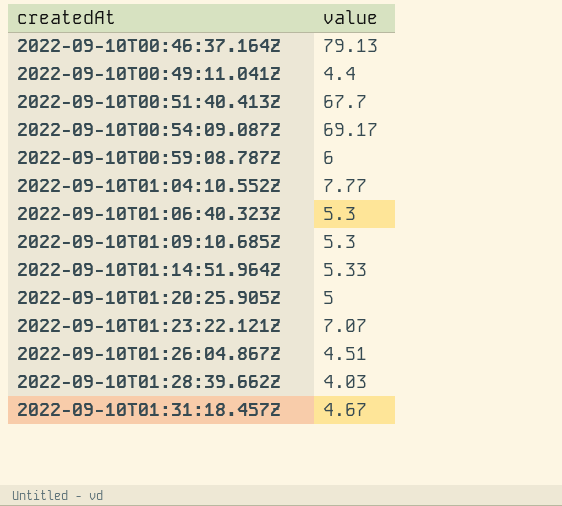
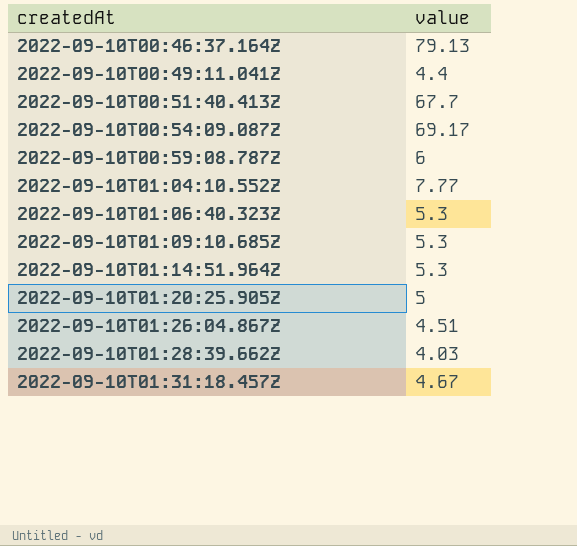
row 2022-09-10T01:23:22.121Z: 7.07 -> none
2022-09-10T01:14:51.964Z | value: 5.33 -> 5.3

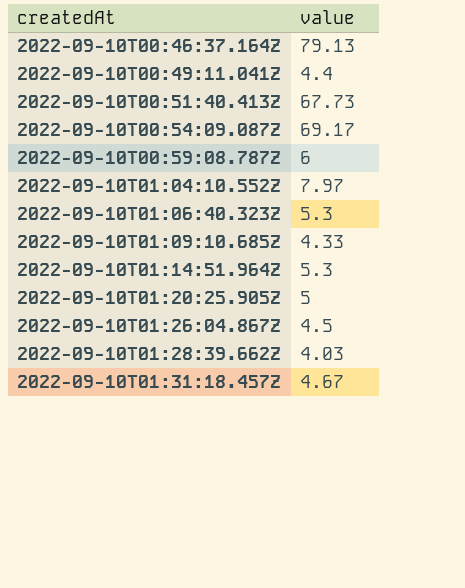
2022-09-10T00:51:40.413Z | value: 67.7 -> 67.73
2022-09-10T01:04:10.552Z | value: 7.77 -> 7.97
2022-09-10T01:09:10.685Z | value: 5.3 -> 4.33
2022-09-10T01:26:04.867Z | value: 4.51 -> 4.5

